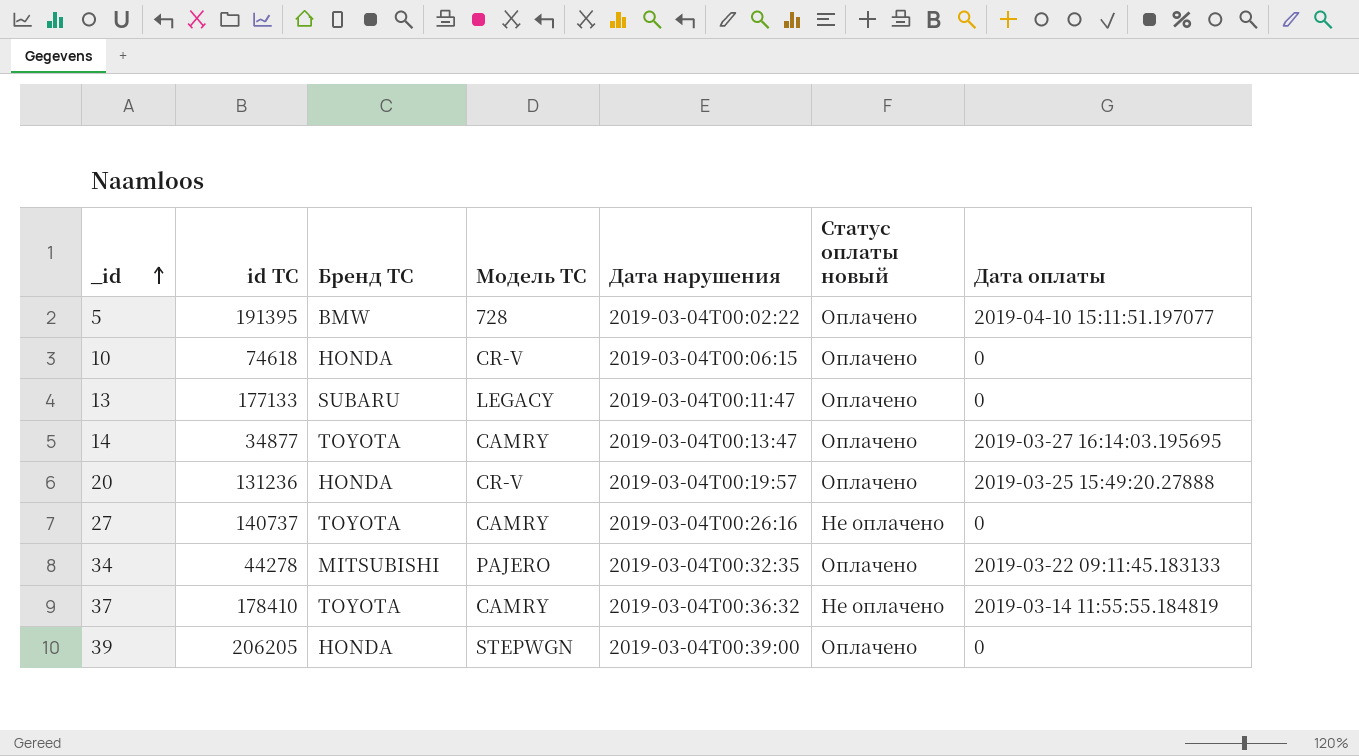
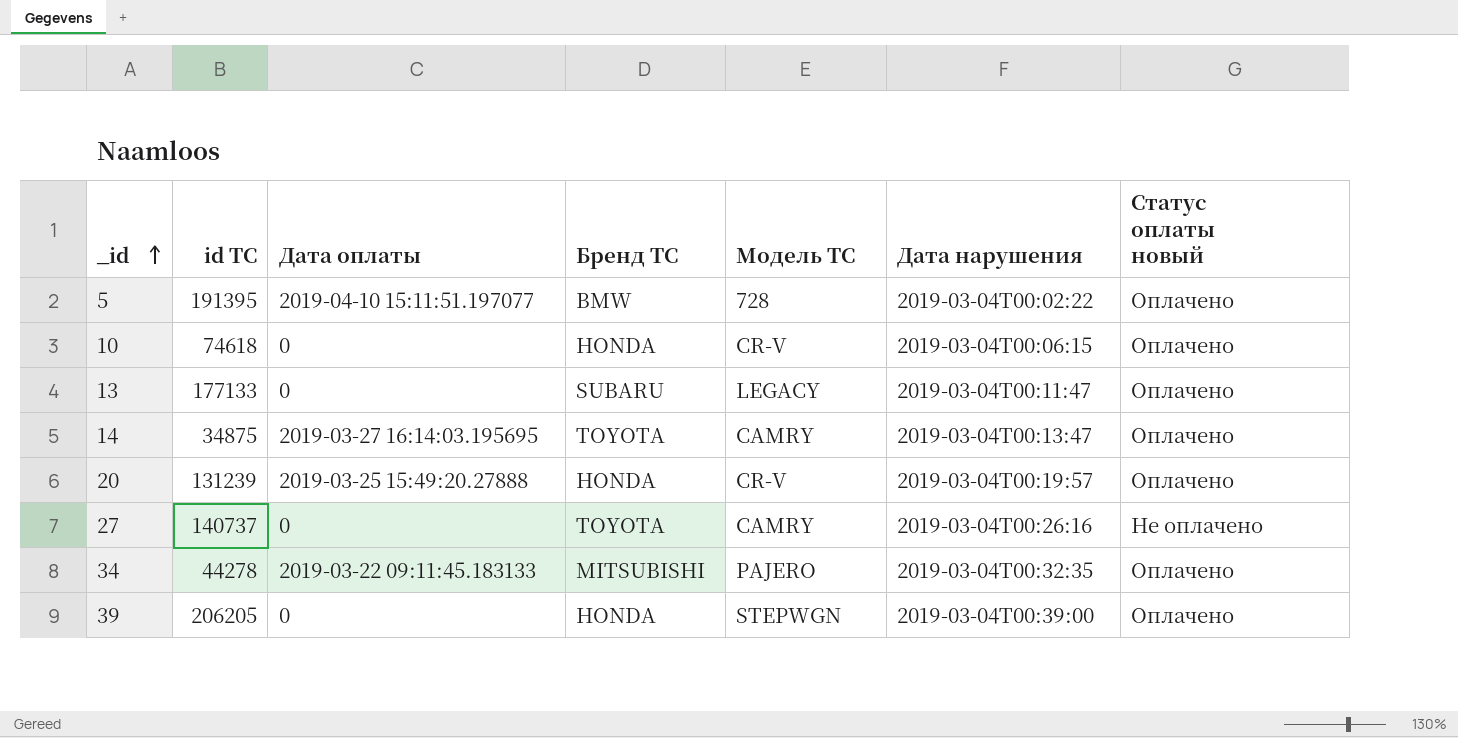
column Дата оплаты | position: 7 -> 3
row 37: 178410 | TOYOTA | CAMRY | 2019-03-04T00:36:32 | Не оплачено | 2019-03-14 11:55:55.184819 -> none
14 | id ТС: 34877 -> 34875
20 | id ТС: 131236 -> 131239

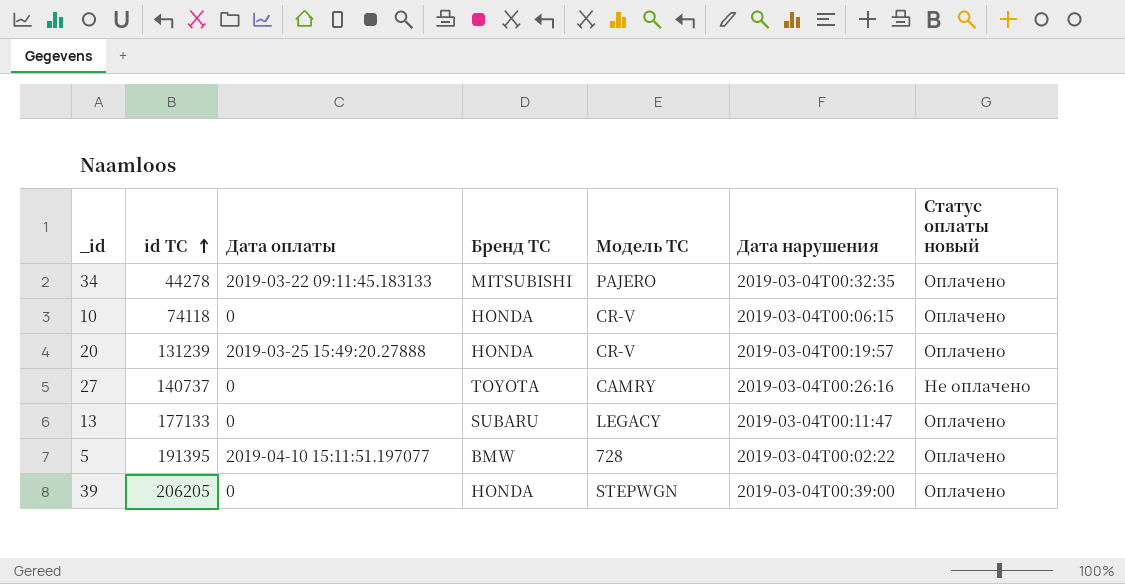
row order: _id ascending -> id ТС ascending
row 14: 34875 | 2019-03-27 16:14:03.195695 | TOYOTA | CAMRY | 2019-03-04T00:13:47 | Оплачено -> none
10 | id ТС: 74618 -> 74118

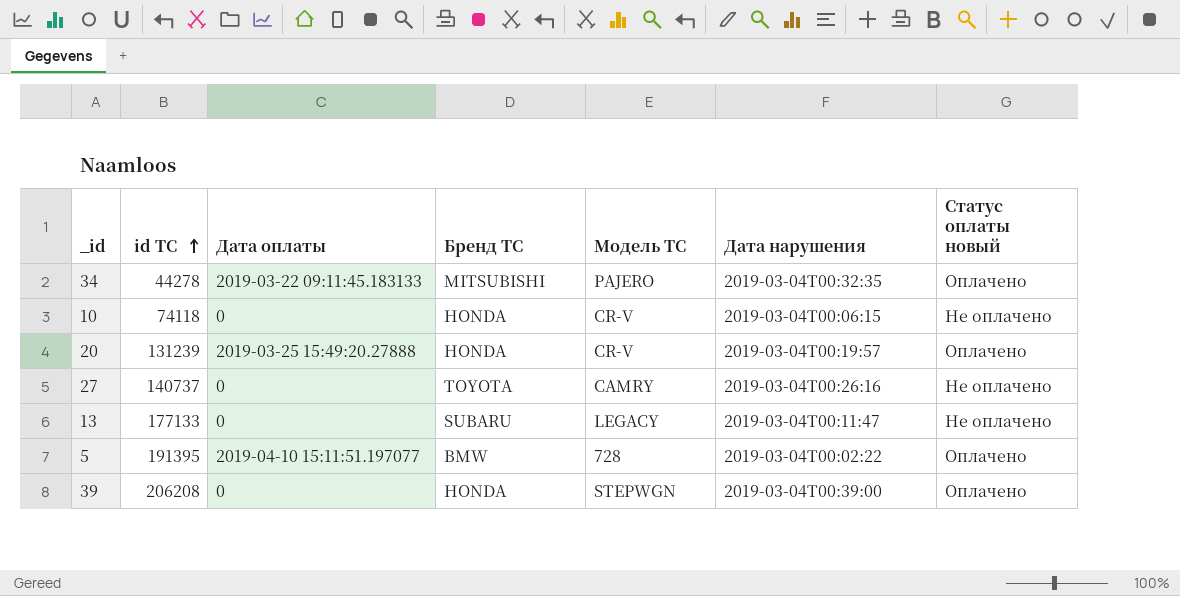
10 | Статус оплаты новый: Оплачено -> Не оплачено
13 | Статус оплаты новый: Оплачено -> Не оплачено
39 | id ТС: 206205 -> 206208

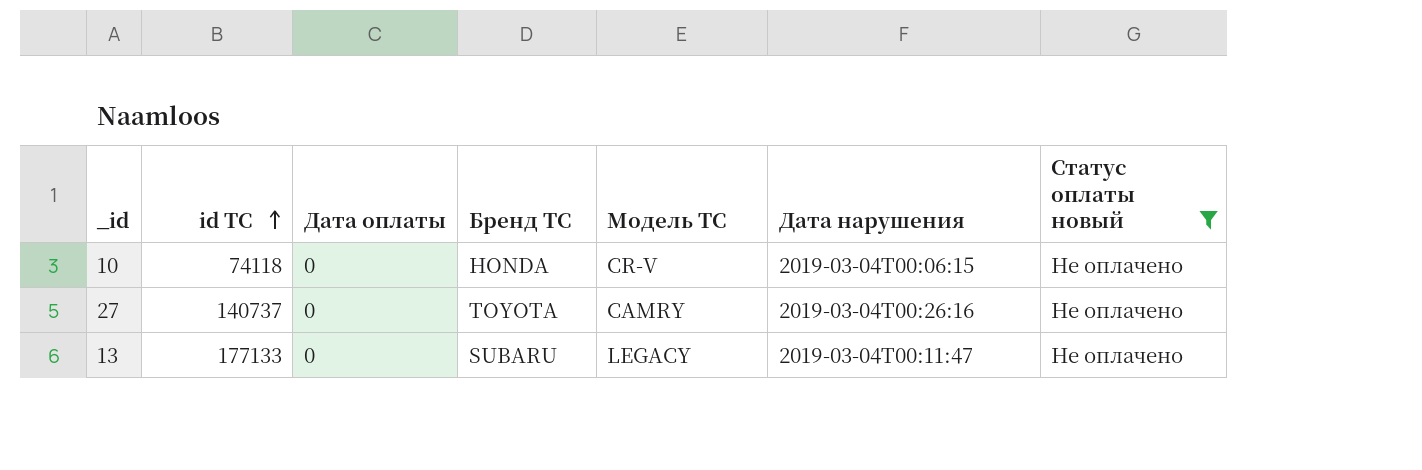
filter: none -> Статус оплаты новый = Не оплачено

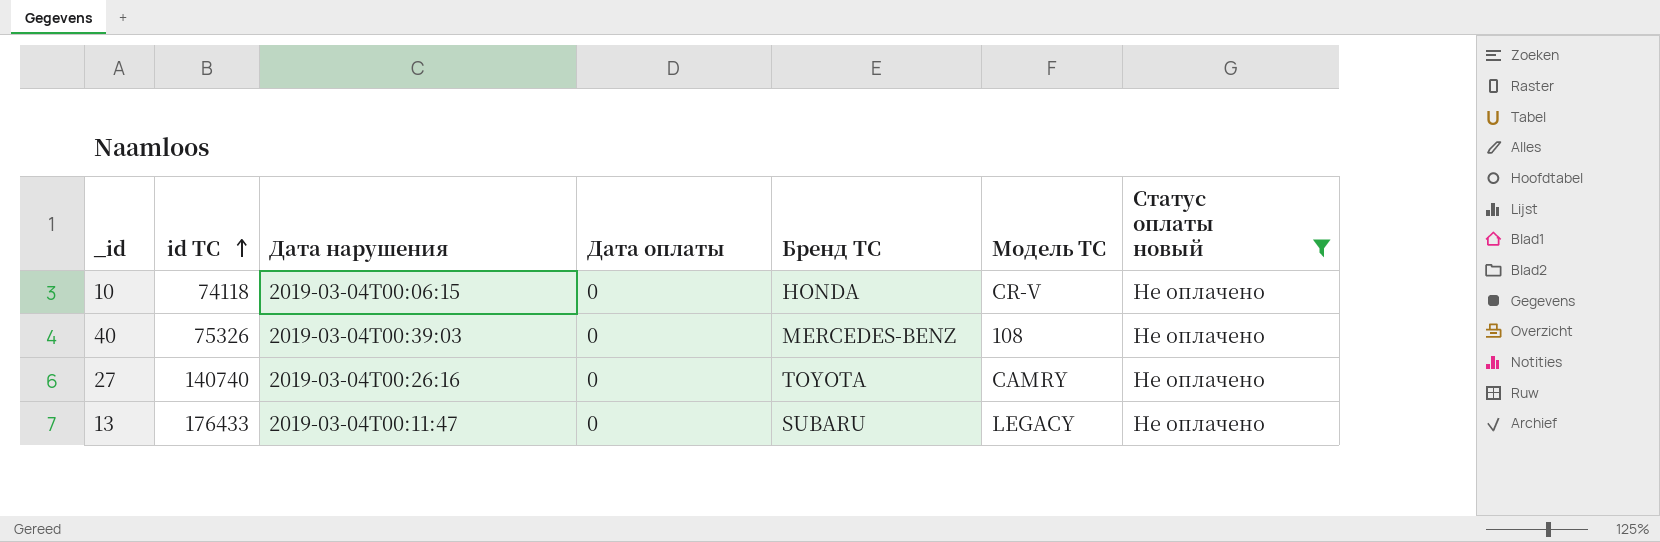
column Дата нарушения | position: 6 -> 3
row 40: none -> 75326 | 2019-03-04T00:39:03 | 0 | MERCEDES-BENZ | 108 | Не оплачено
27 | id ТС: 140737 -> 140740
13 | id ТС: 177133 -> 176433

